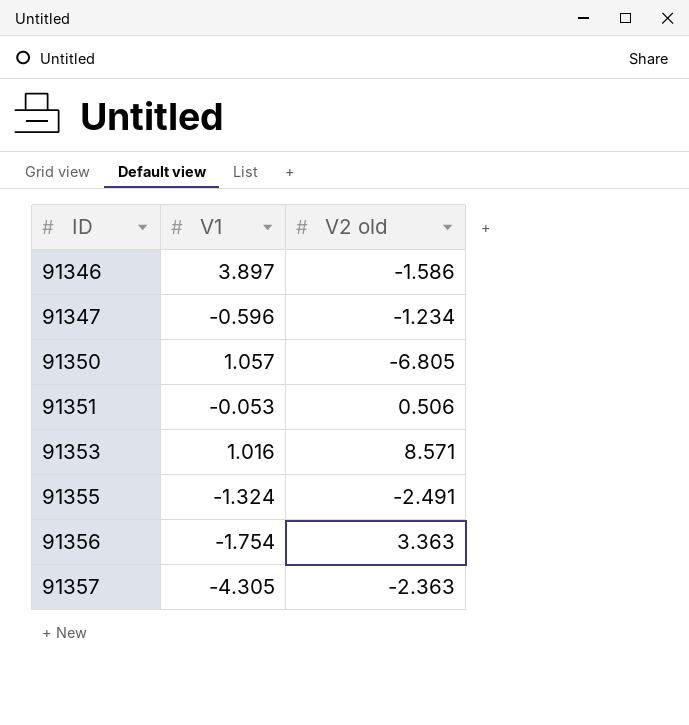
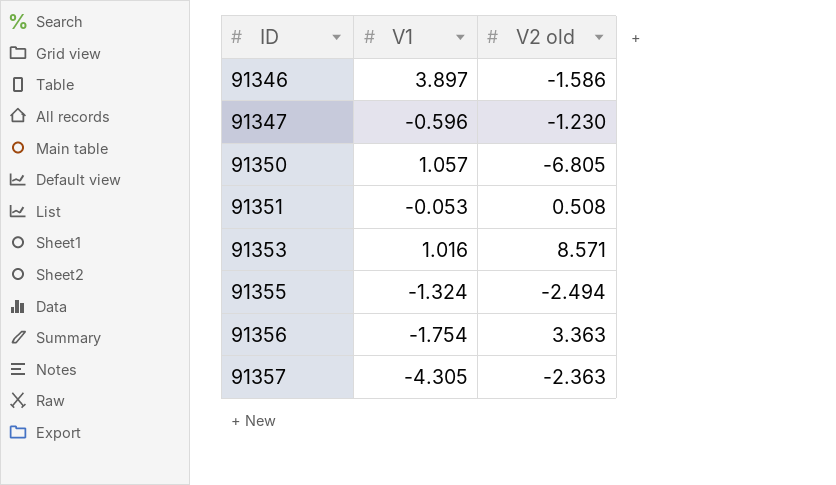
91347 | V2 old: -1.234 -> -1.230
91351 | V2 old: 0.506 -> 0.508
91355 | V2 old: -2.491 -> -2.494

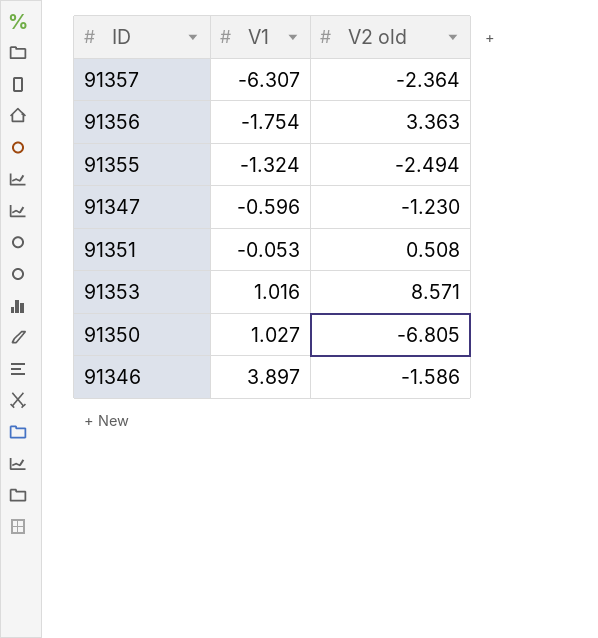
row order: ID ascending -> V1 ascending
91357 | V1: -4.305 -> -6.307
91357 | V2 old: -2.363 -> -2.364
91350 | V1: 1.057 -> 1.027

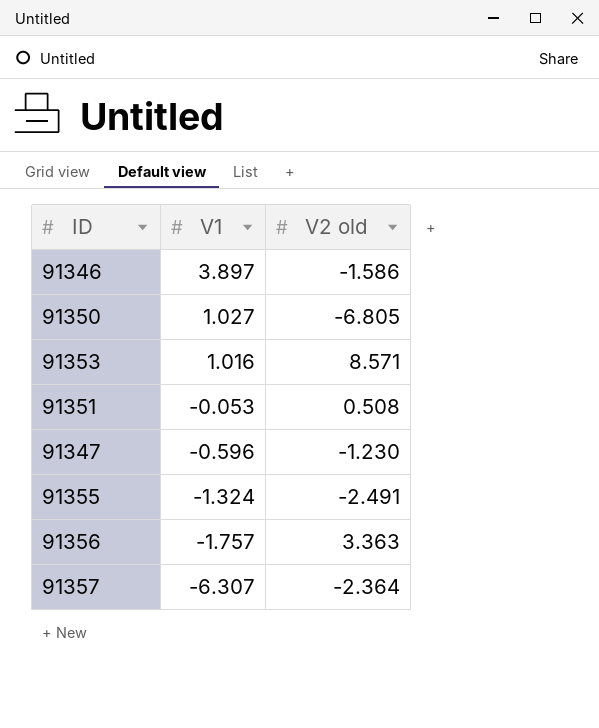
row order: V1 ascending -> V1 descending
91355 | V2 old: -2.494 -> -2.491
91356 | V1: -1.754 -> -1.757

